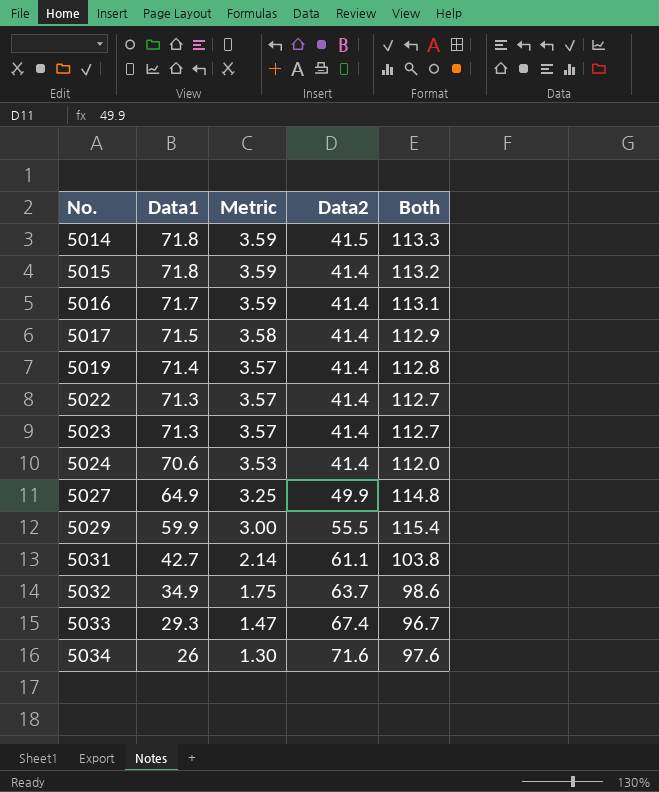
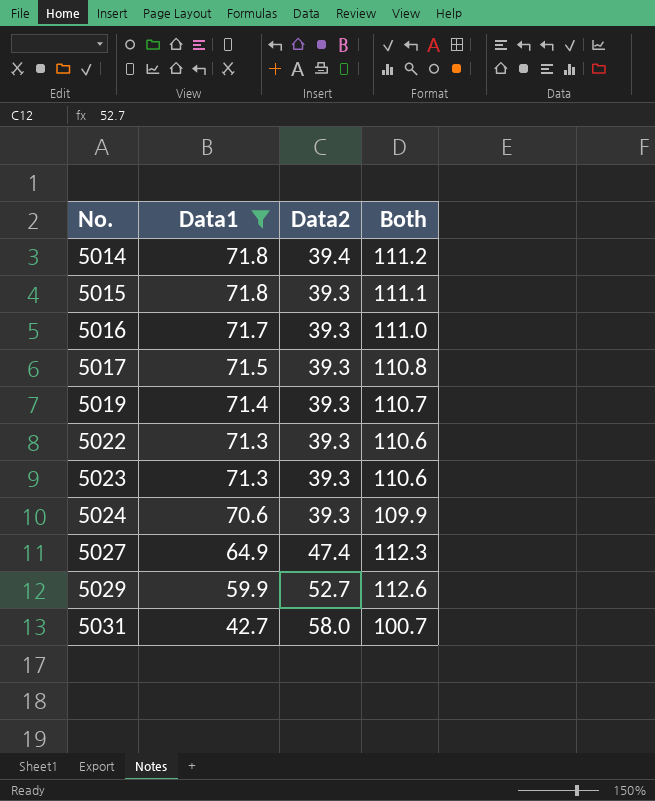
filter: none -> Data1 >= 42.7
column Metric | formula: [Data1] * 0.05 -> none
5014 | Data2: 41.5 -> 39.4
5014 | Both: 113.3 -> 111.2
5015 | Data2: 41.4 -> 39.3
5015 | Both: 113.2 -> 111.1
5016 | Data2: 41.4 -> 39.3
5016 | Both: 113.1 -> 111.0
5017 | Data2: 41.4 -> 39.3
5017 | Both: 112.9 -> 110.8
5019 | Data2: 41.4 -> 39.3
5019 | Both: 112.8 -> 110.7
5022 | Data2: 41.4 -> 39.3
5022 | Both: 112.7 -> 110.6
5023 | Data2: 41.4 -> 39.3
5023 | Both: 112.7 -> 110.6
5024 | Data2: 41.4 -> 39.3
5024 | Both: 112.0 -> 109.9
5027 | Data2: 49.9 -> 47.4
5027 | Both: 114.8 -> 112.3
5029 | Data2: 55.5 -> 52.7
5029 | Both: 115.4 -> 112.6
5031 | Data2: 61.1 -> 58.0
5031 | Both: 103.8 -> 100.7

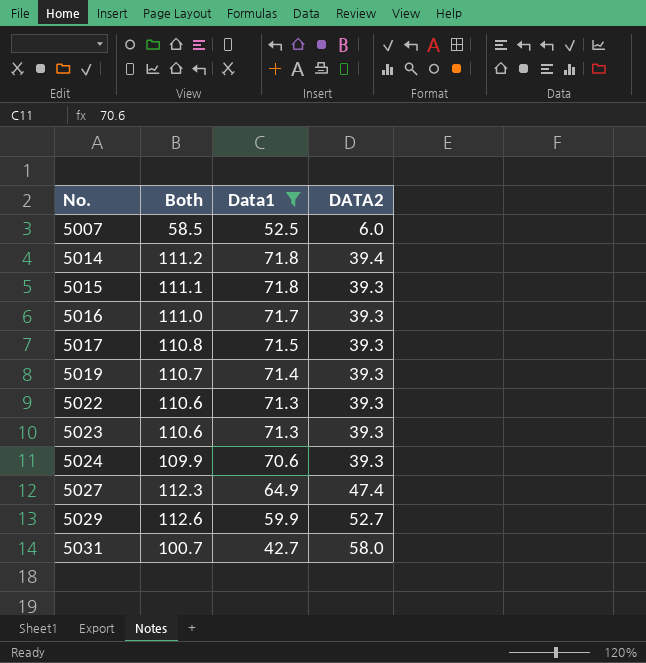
column Both | position: 4 -> 2
column name: Data2 -> DATA2
row 5007: none -> 58.5 | 52.5 | 6.0

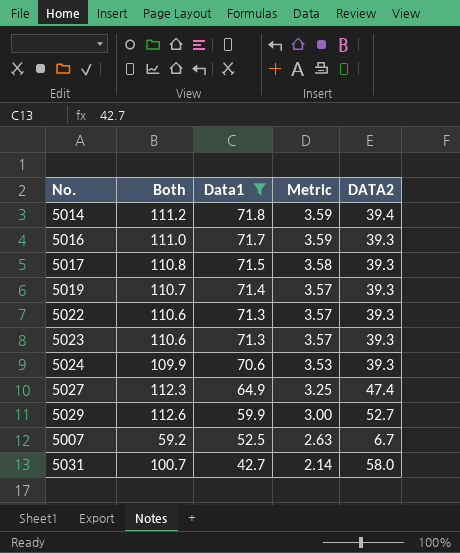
row order: No. ascending -> Data1 descending
column Metric | formula: none -> [Data1] * 0.05
row 5015: 111.1 | 71.8 | 39.3 -> none
5007 | Both: 58.5 -> 59.2
5007 | DATA2: 6.0 -> 6.7

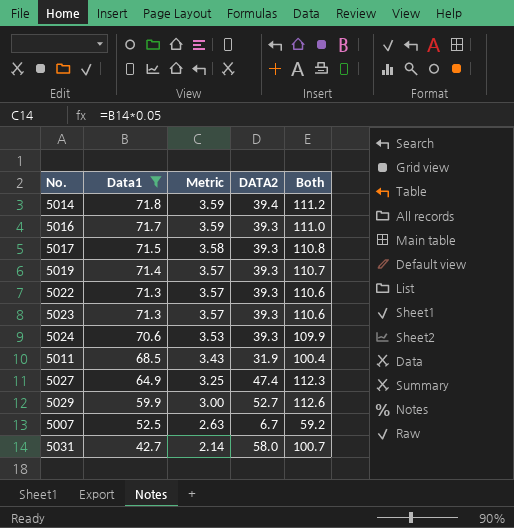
column Both | position: 2 -> 5
row 5011: none -> 68.5 | 3.43 | 31.9 | 100.4

